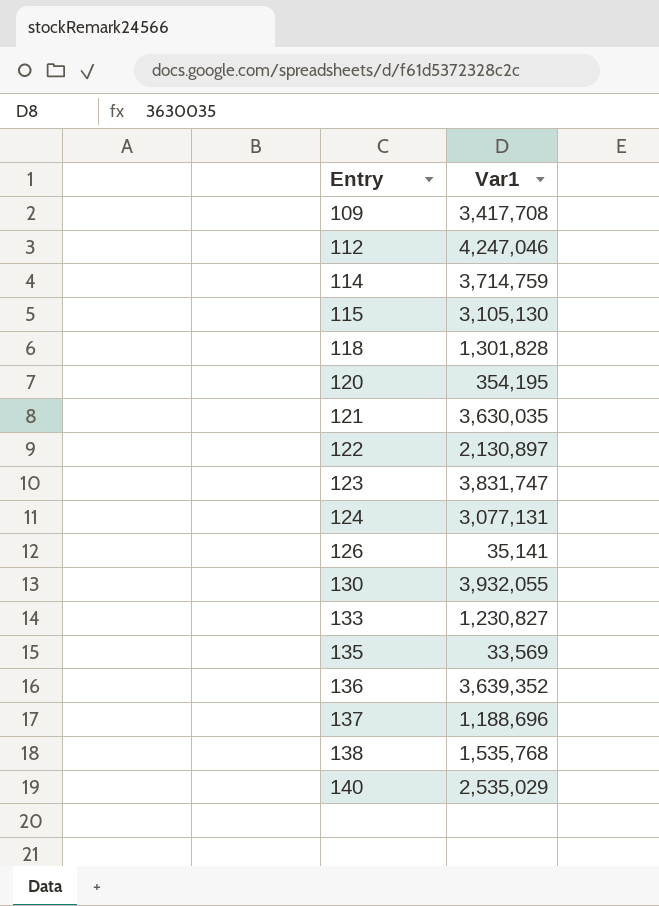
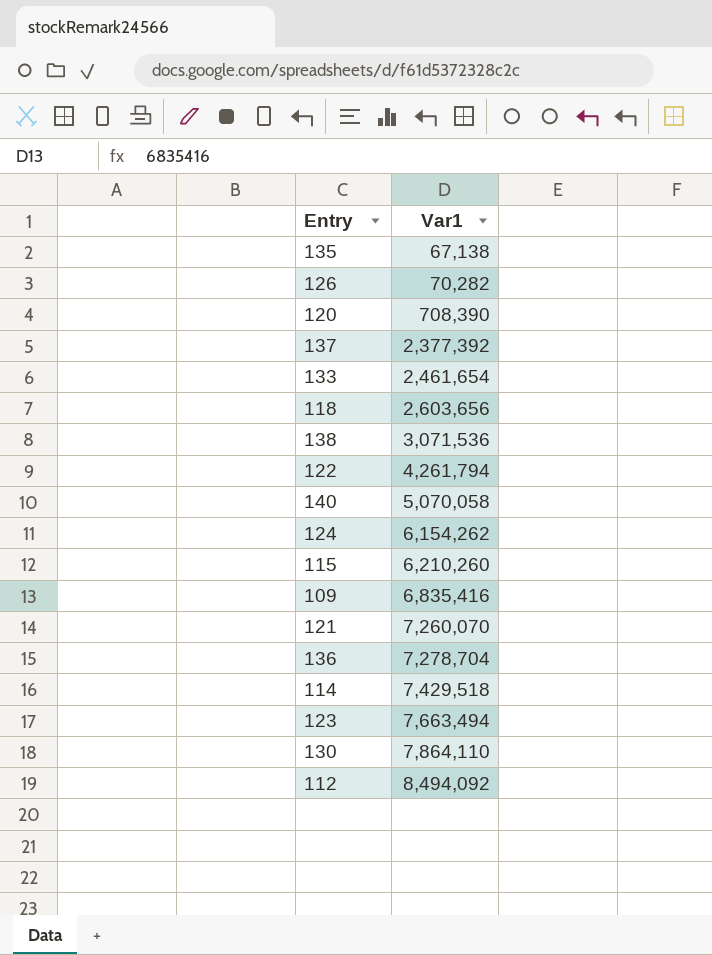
row order: Entry ascending -> Var1 ascending
135 | Var1: 33,569 -> 67,138
126 | Var1: 35,141 -> 70,282
120 | Var1: 354,195 -> 708,390
137 | Var1: 1,188,696 -> 2,377,392
133 | Var1: 1,230,827 -> 2,461,654
118 | Var1: 1,301,828 -> 2,603,656
138 | Var1: 1,535,768 -> 3,071,536
122 | Var1: 2,130,897 -> 4,261,794
140 | Var1: 2,535,029 -> 5,070,058
124 | Var1: 3,077,131 -> 6,154,262
115 | Var1: 3,105,130 -> 6,210,260
109 | Var1: 3,417,708 -> 6,835,416
121 | Var1: 3,630,035 -> 7,260,070
136 | Var1: 3,639,352 -> 7,278,704
114 | Var1: 3,714,759 -> 7,429,518
123 | Var1: 3,831,747 -> 7,663,494
130 | Var1: 3,932,055 -> 7,864,110
112 | Var1: 4,247,046 -> 8,494,092

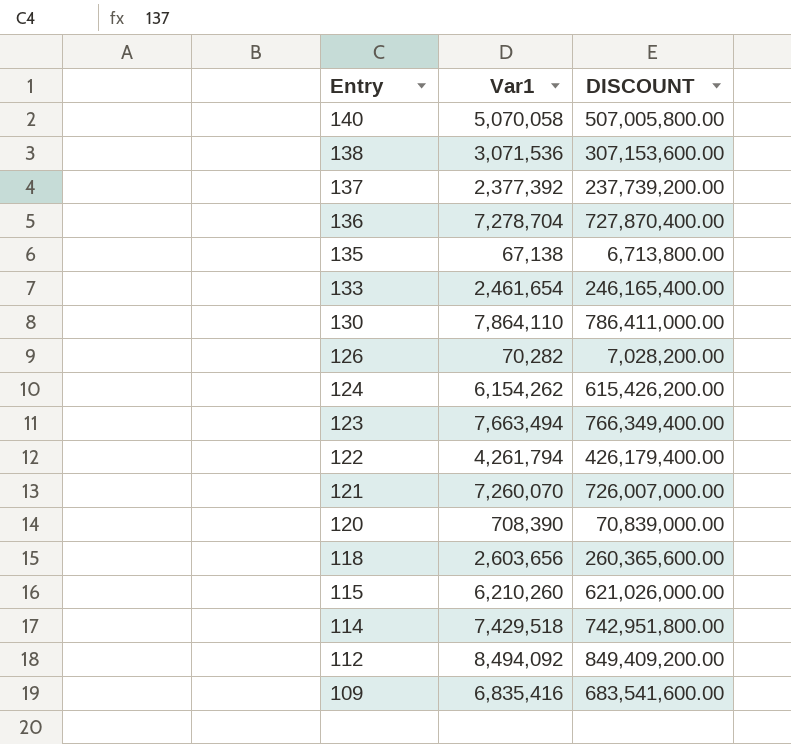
row order: Var1 ascending -> Entry descending
column DISCOUNT | formula: none -> [Var1] * 100

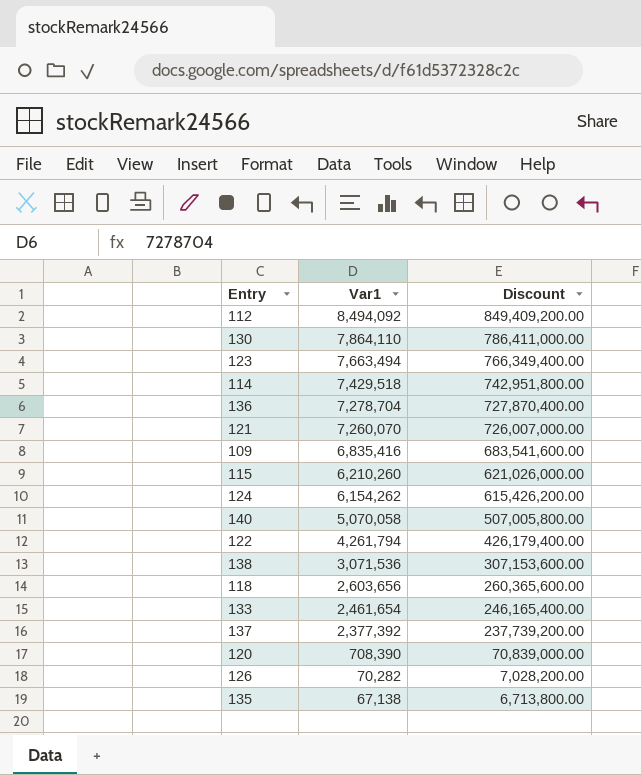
row order: Entry descending -> Var1 descending
column name: DISCOUNT -> Discount

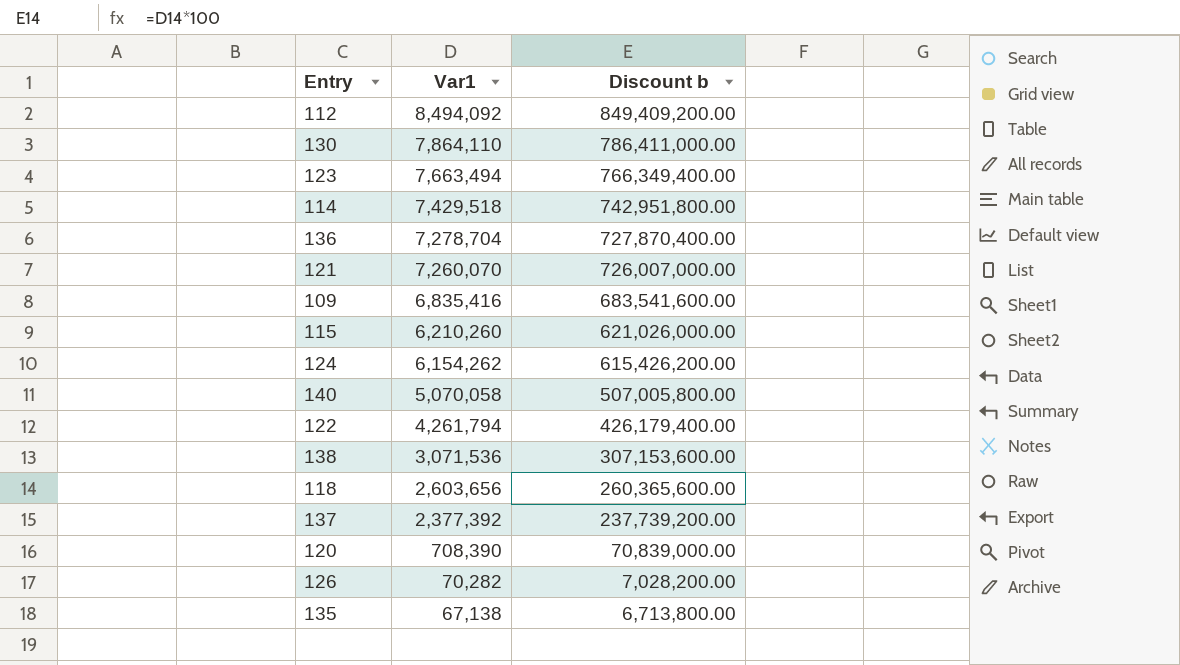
column name: Discount -> Discount b
row 133: 2,461,654 | 246,165,400.00 -> none

